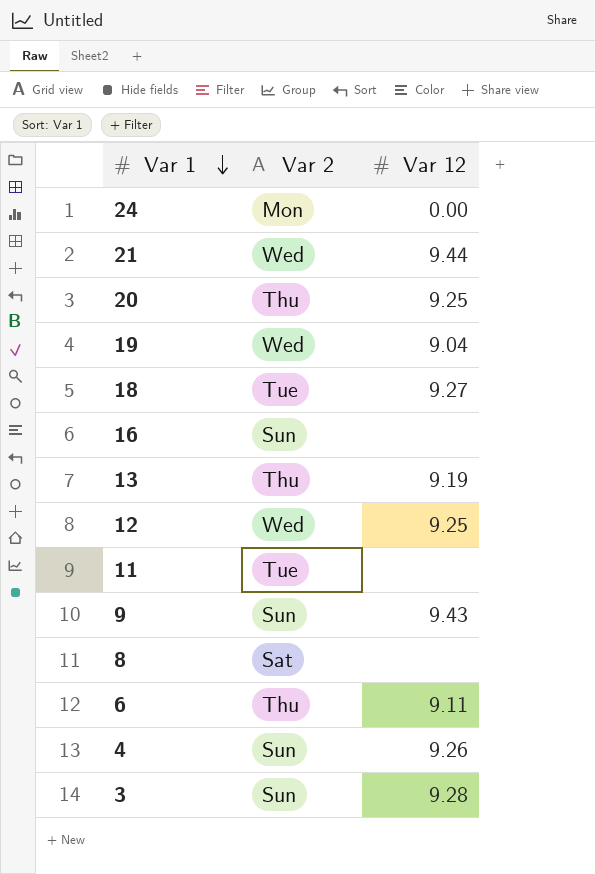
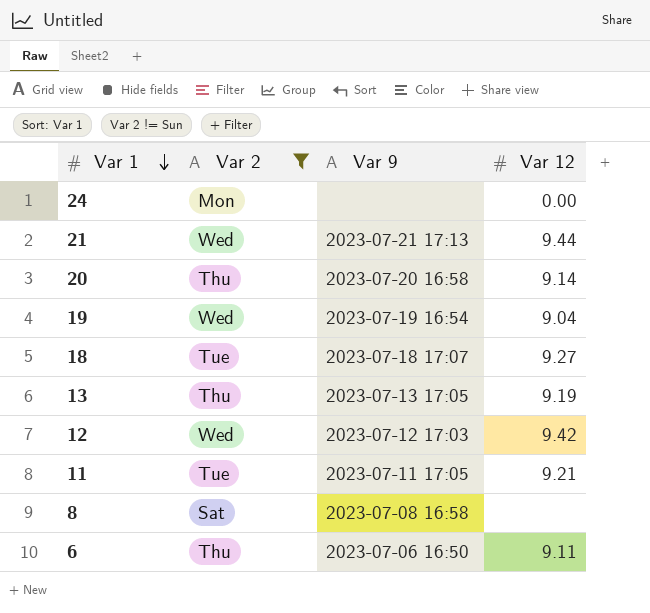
filter: none -> Var 2 != Sun
column Var 9 | position: none -> 3
20 | Var 12: 9.25 -> 9.14
12 | Var 12: 9.25 -> 9.42
11 | Var 12: none -> 9.21

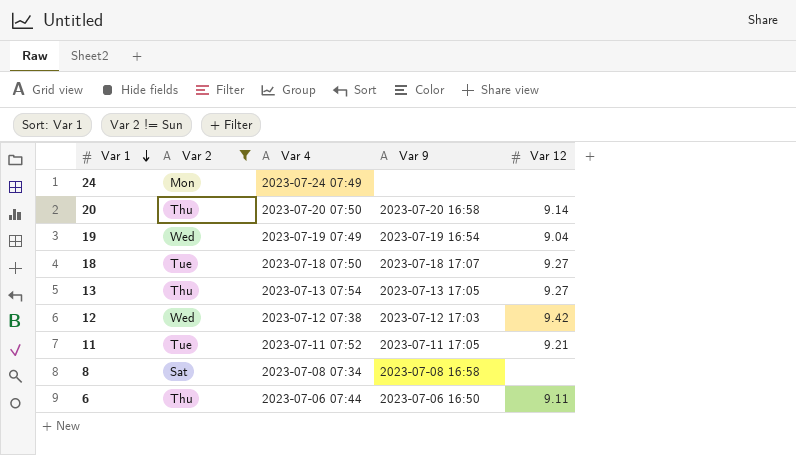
column Var 4 | position: none -> 3
row 21: Wed | 2023-07-21 17:13 | 9.44 -> none
24 | Var 12: 0.00 -> none
13 | Var 12: 9.19 -> 9.27

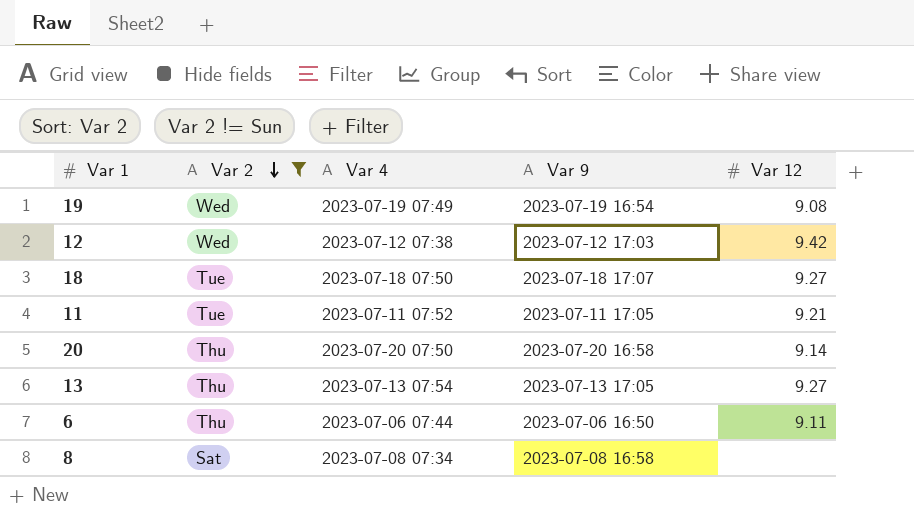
row order: Var 1 descending -> Var 2 descending
row 24: Mon | 2023-07-24 07:49 | none | none -> none
19 | Var 12: 9.04 -> 9.08

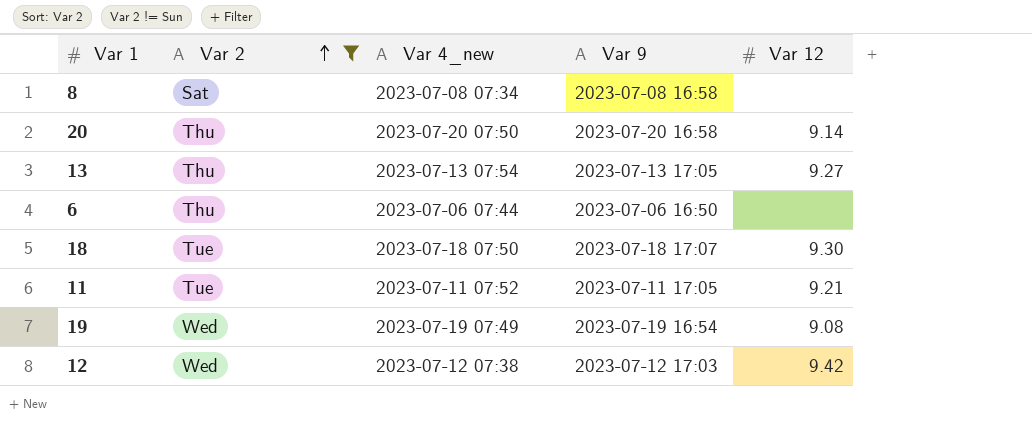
row order: Var 2 descending -> Var 2 ascending
column name: Var 4 -> Var 4_new
6 | Var 12: 9.11 -> none
18 | Var 12: 9.27 -> 9.30

